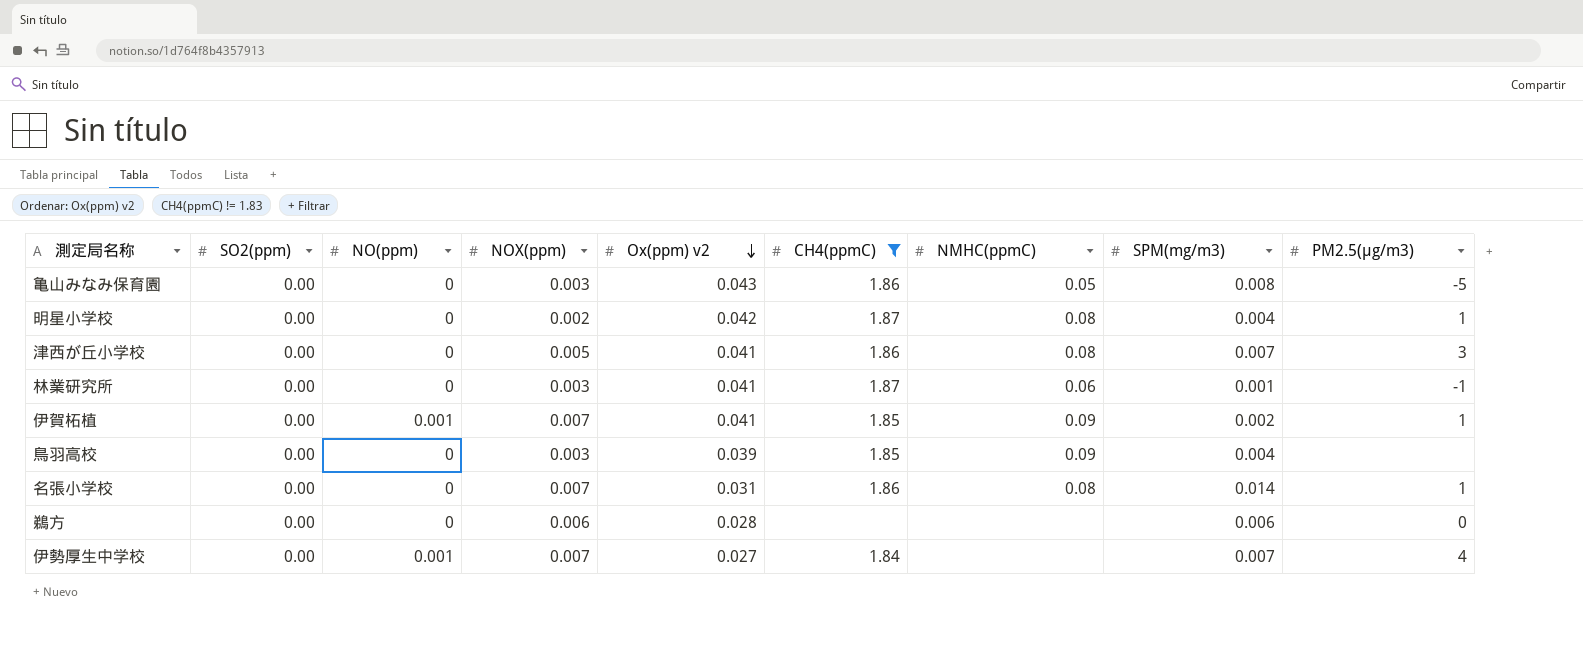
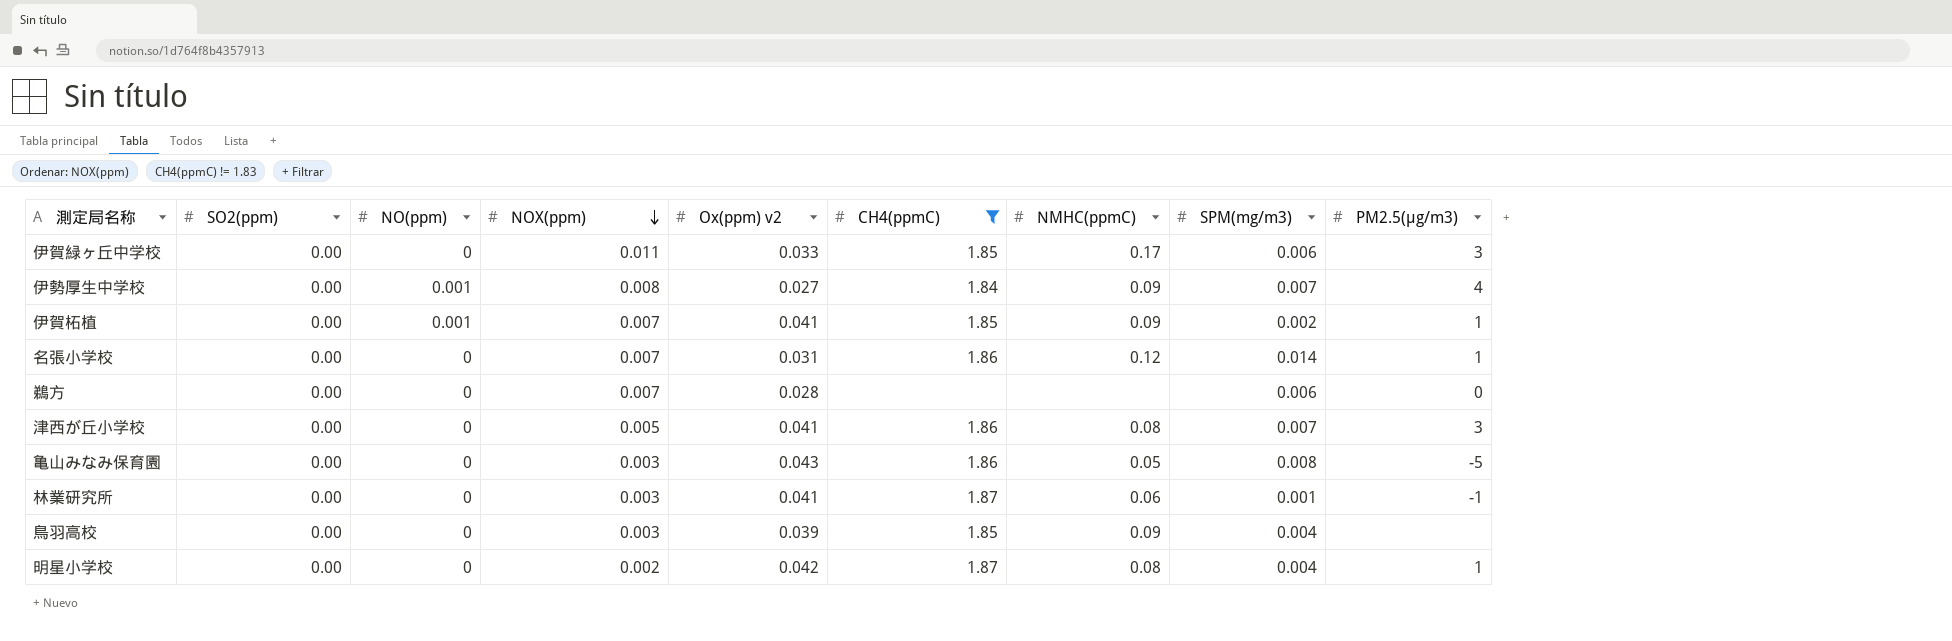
row order: Ox(ppm) v2 descending -> NOX(ppm) descending
row 伊賀緑ヶ丘中学校: none -> 0.00 | 0 | 0.011 | 0.033 | 1.85 | 0.17 | 0.006 | 3
伊勢厚生中学校 | NOX(ppm): 0.007 -> 0.008
伊勢厚生中学校 | NMHC(ppmC): none -> 0.09
名張小学校 | NMHC(ppmC): 0.08 -> 0.12
鵜方 | NOX(ppm): 0.006 -> 0.007

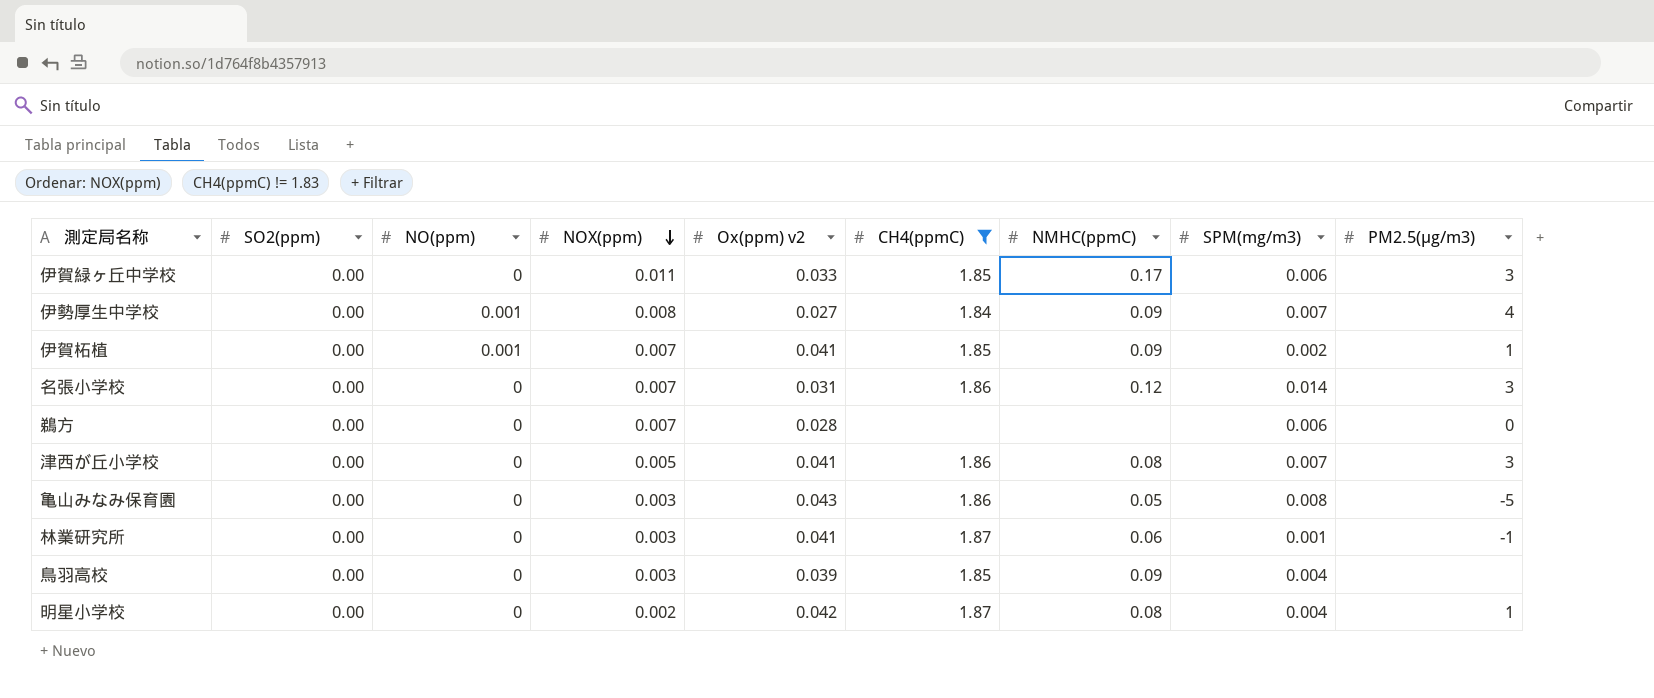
名張小学校 | PM2.5(μg/m3): 1 -> 3

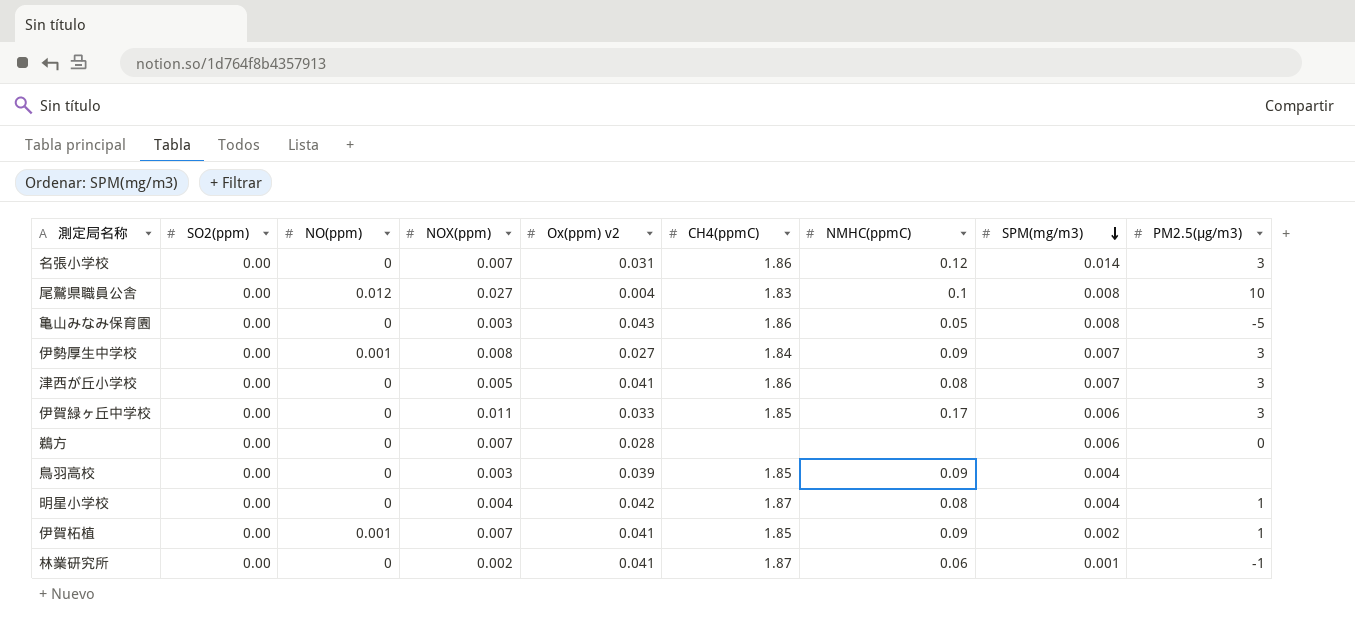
filter: CH4(ppmC) != 1.83 -> none
row order: NOX(ppm) descending -> SPM(mg/m3) descending
伊勢厚生中学校 | PM2.5(μg/m3): 4 -> 3
明星小学校 | NOX(ppm): 0.002 -> 0.004
林業研究所 | NOX(ppm): 0.003 -> 0.002

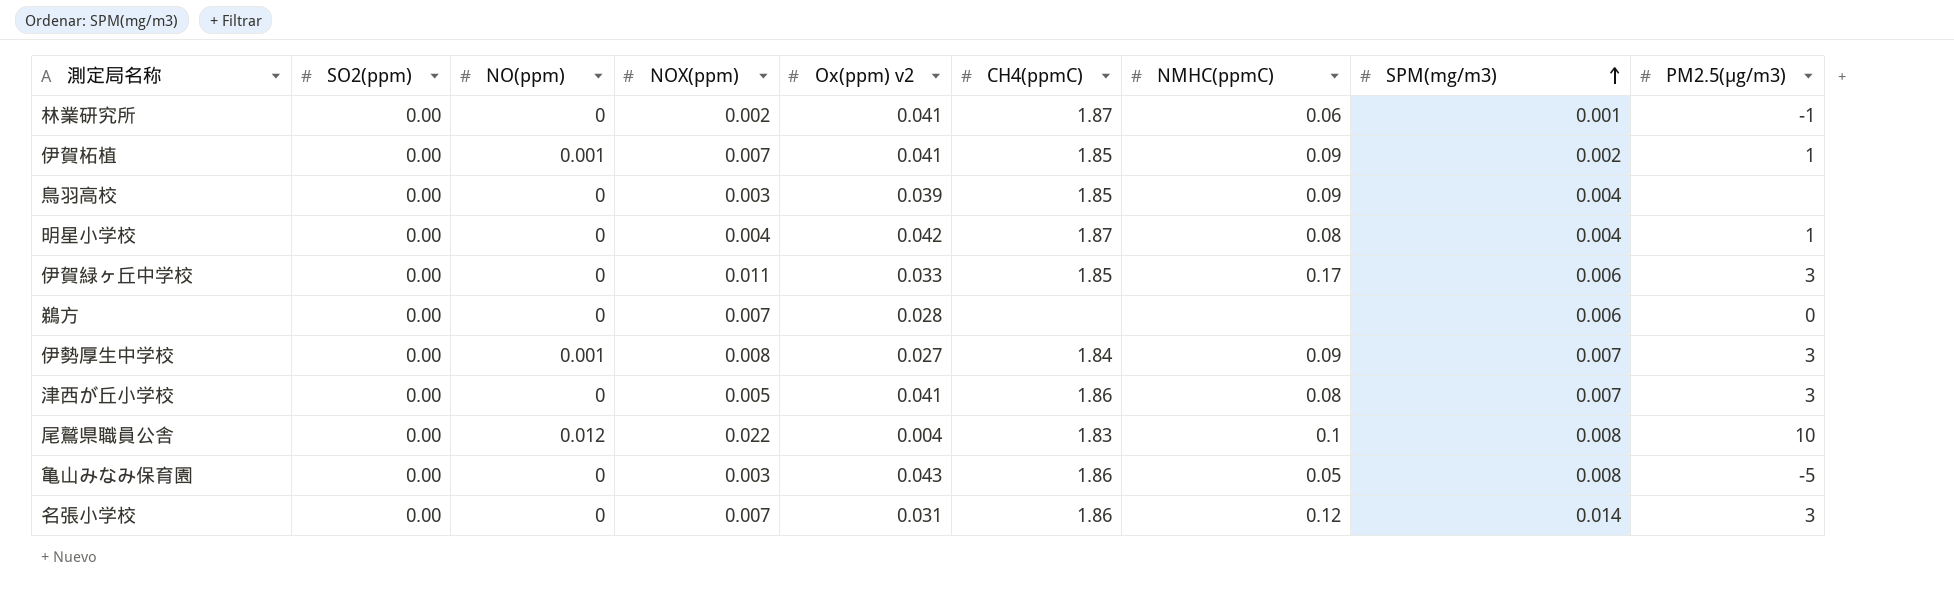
row order: SPM(mg/m3) descending -> SPM(mg/m3) ascending
尾鷲県職員公舎 | NOX(ppm): 0.027 -> 0.022

